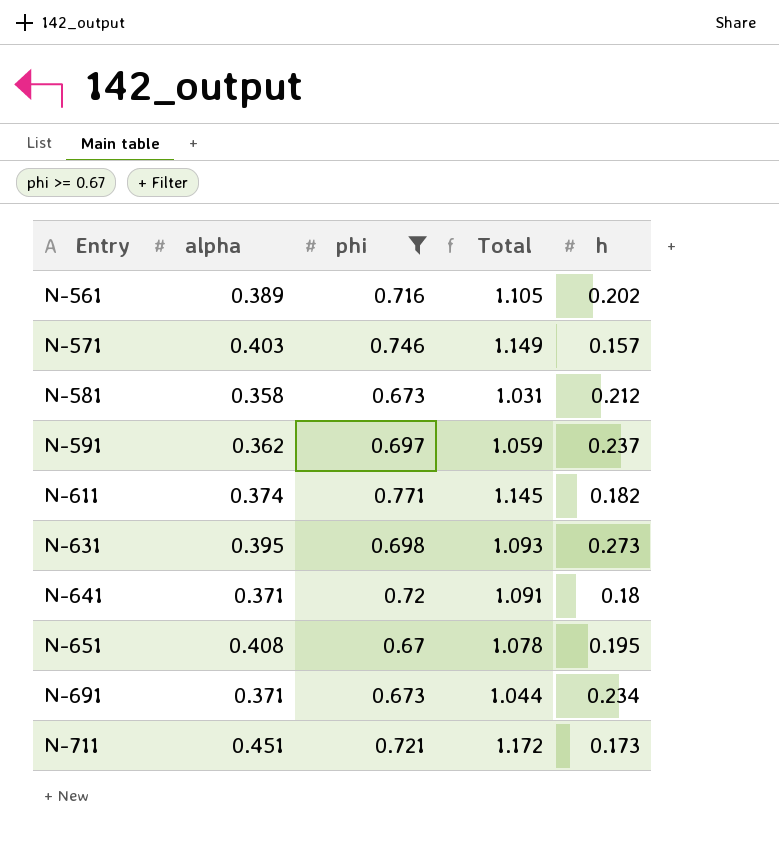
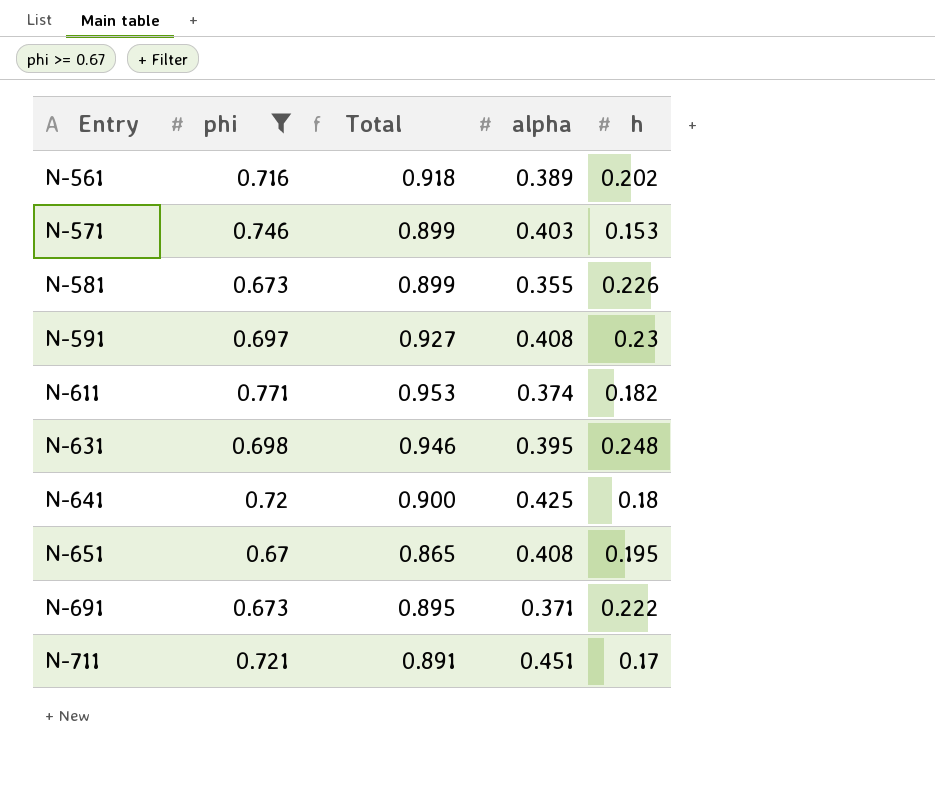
column Total | formula: [alpha] + [phi] -> [phi] + [h]
column alpha | position: 2 -> 4
N-571 | h: 0.157 -> 0.153
N-581 | alpha: 0.358 -> 0.355
N-581 | h: 0.212 -> 0.226
N-591 | alpha: 0.362 -> 0.408
N-591 | h: 0.237 -> 0.23
N-631 | h: 0.273 -> 0.248
N-641 | alpha: 0.371 -> 0.425
N-691 | h: 0.234 -> 0.222
N-711 | h: 0.173 -> 0.17

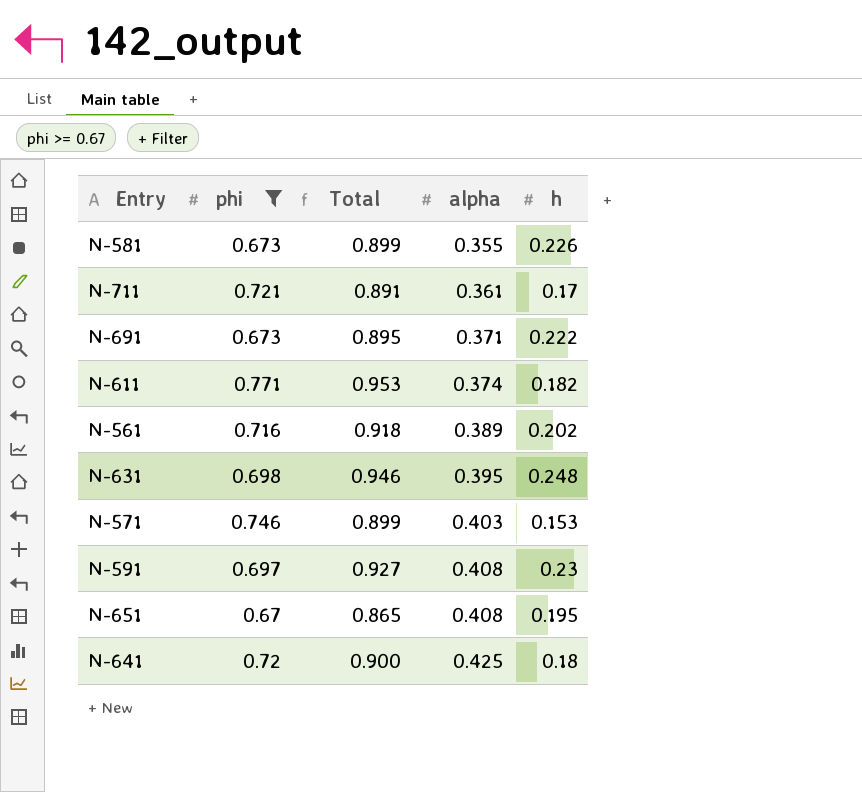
row order: Entry ascending -> alpha ascending
N-711 | alpha: 0.451 -> 0.361

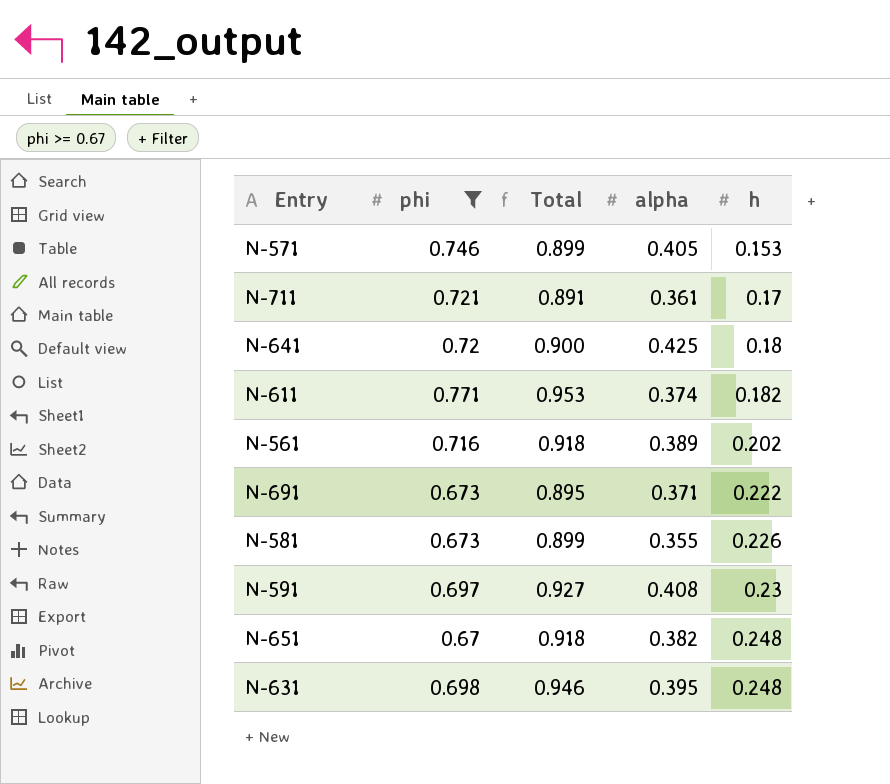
row order: alpha ascending -> h ascending
N-571 | alpha: 0.403 -> 0.405
N-651 | Total: 0.865 -> 0.918
N-651 | alpha: 0.408 -> 0.382
N-651 | h: 0.195 -> 0.248

